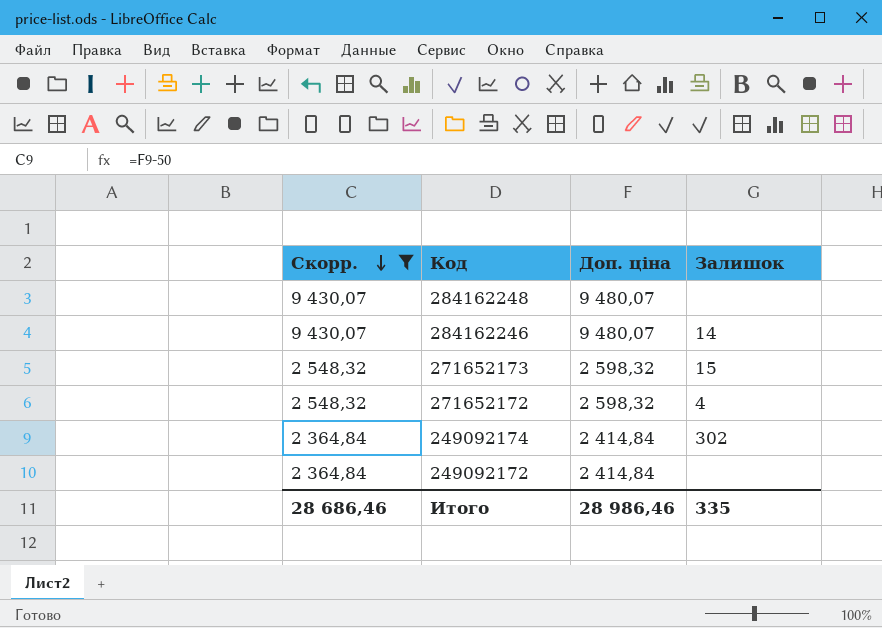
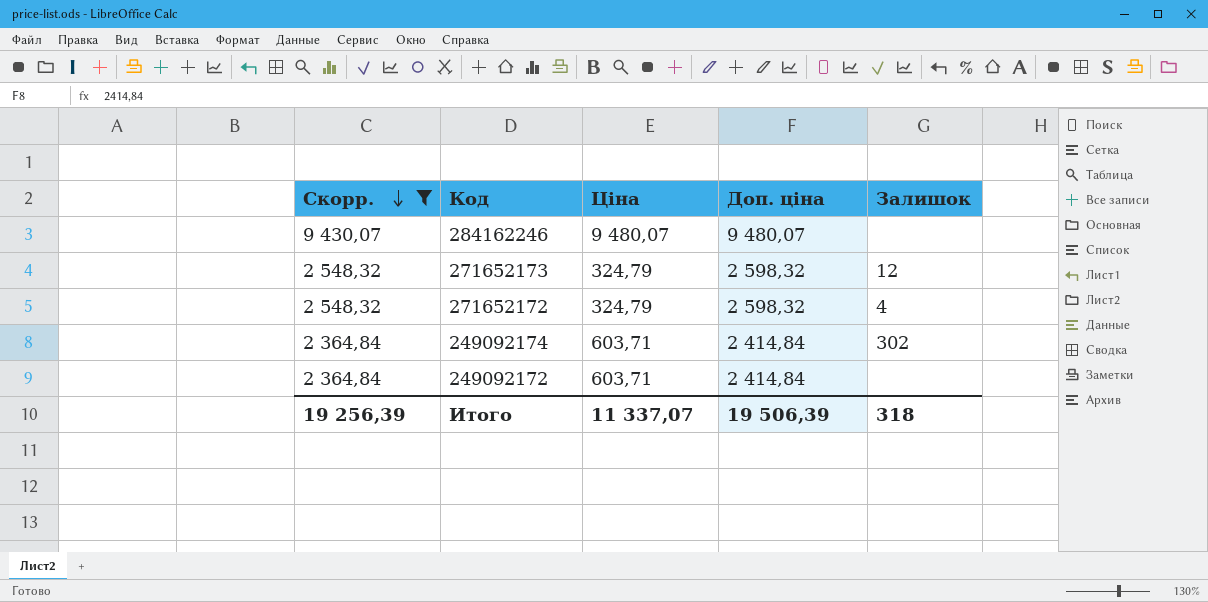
column Ціна | position: none -> 3
row 284162248: 9 430,07 | 9 480,07 | none -> none
284162246 | Залишок: 14 -> none
271652173 | Залишок: 15 -> 12
Итого | Скорр.: 28 686,46 -> 19 256,39
Итого | Доп. ціна: 28 986,46 -> 19 506,39
Итого | Залишок: 335 -> 318

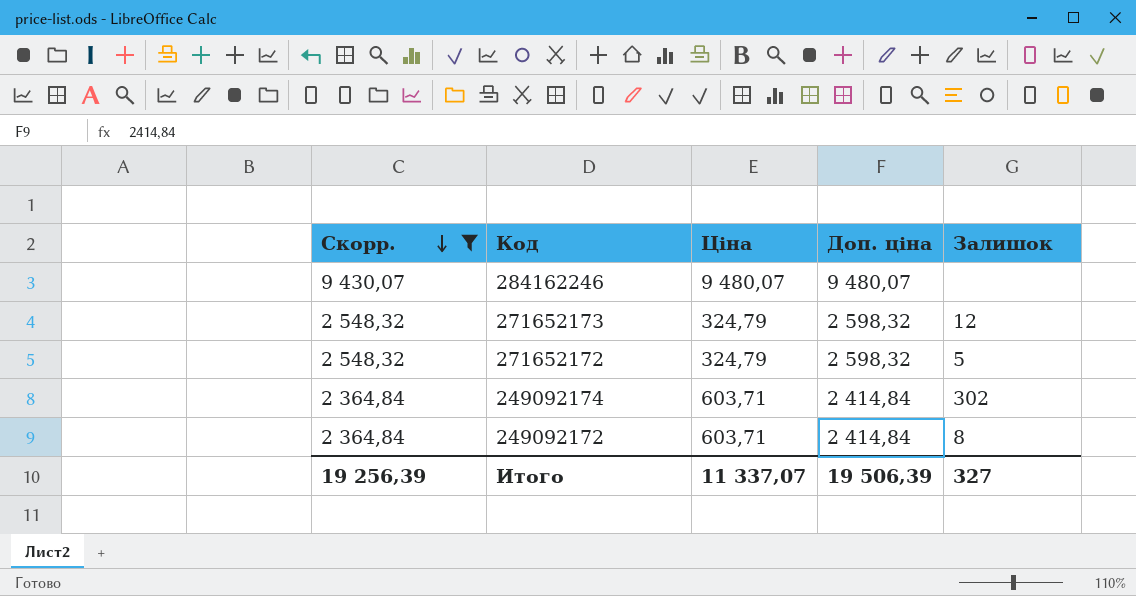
271652172 | Залишок: 4 -> 5
249092172 | Залишок: none -> 8
Итого | Залишок: 318 -> 327

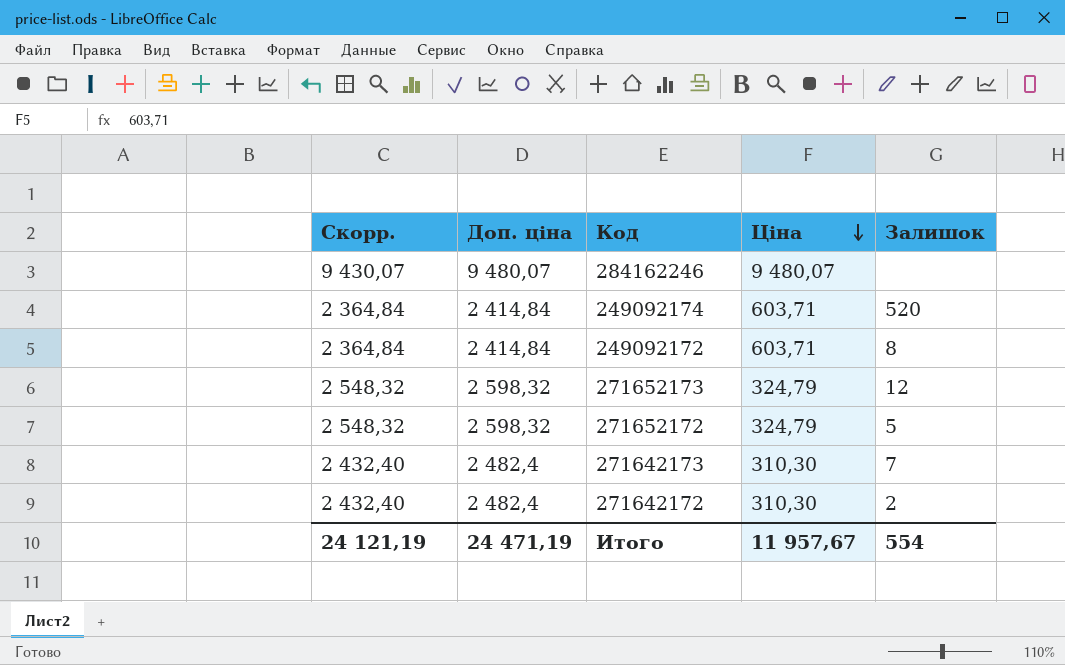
filter: Скорр. != 2 432,40 -> none
row order: Скорр. descending -> Ціна descending
column Доп. ціна | position: 4 -> 2
249092174 | Залишок: 302 -> 520
Итого | Скорр.: 19 256,39 -> 24 121,19
Итого | Доп. ціна: 19 506,39 -> 24 471,19
Итого | Ціна: 11 337,07 -> 11 957,67
Итого | Залишок: 327 -> 554

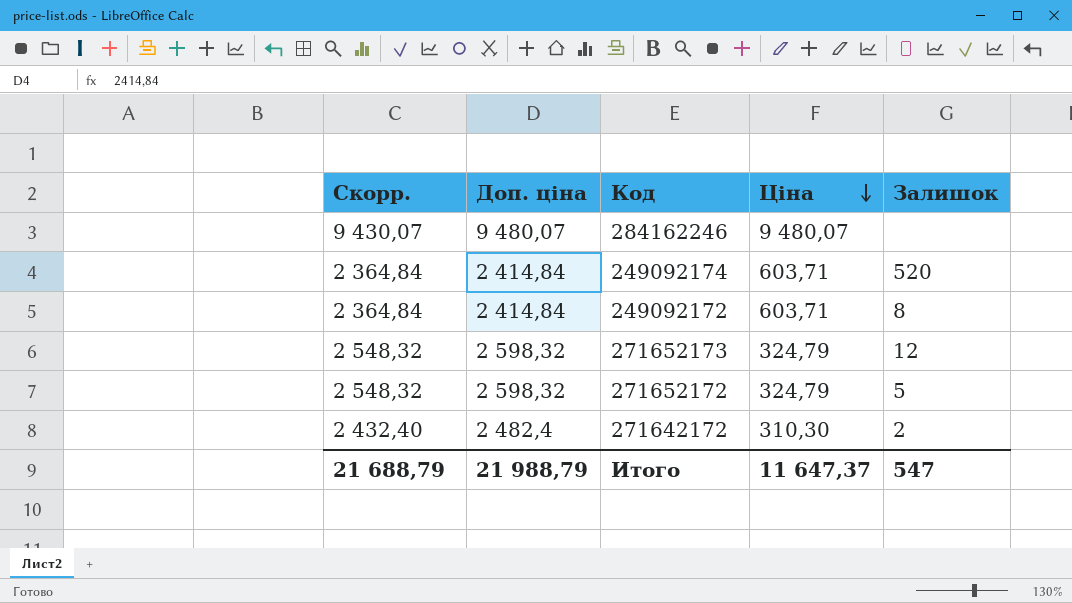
row 271642173: 2 432,40 | 2 482,4 | 310,30 | 7 -> none
Итого | Скорр.: 24 121,19 -> 21 688,79
Итого | Доп. ціна: 24 471,19 -> 21 988,79
Итого | Ціна: 11 957,67 -> 11 647,37
Итого | Залишок: 554 -> 547

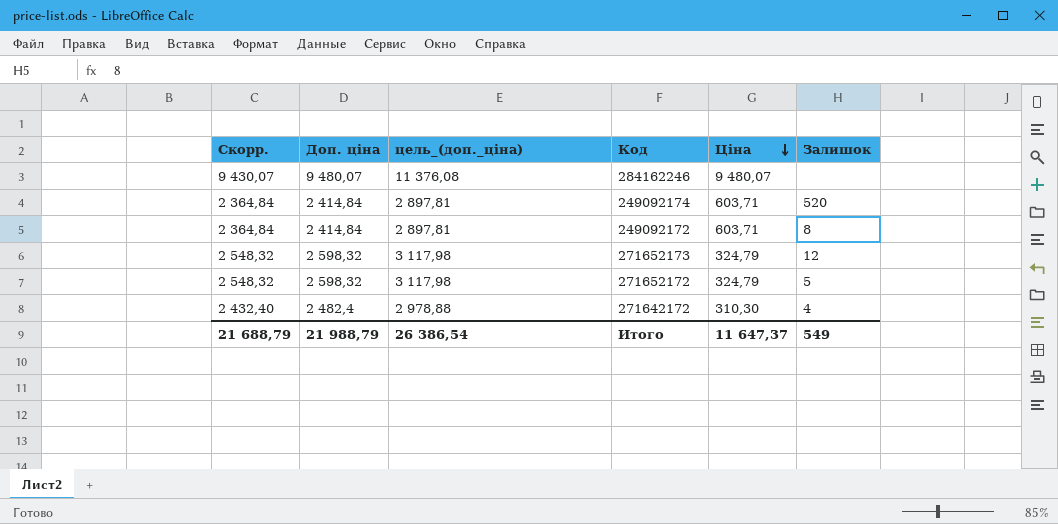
column цель_(доп._ціна) | formula: none -> [Доп. ціна] * 1,2
271642172 | Залишок: 2 -> 4
Итого | Залишок: 547 -> 549

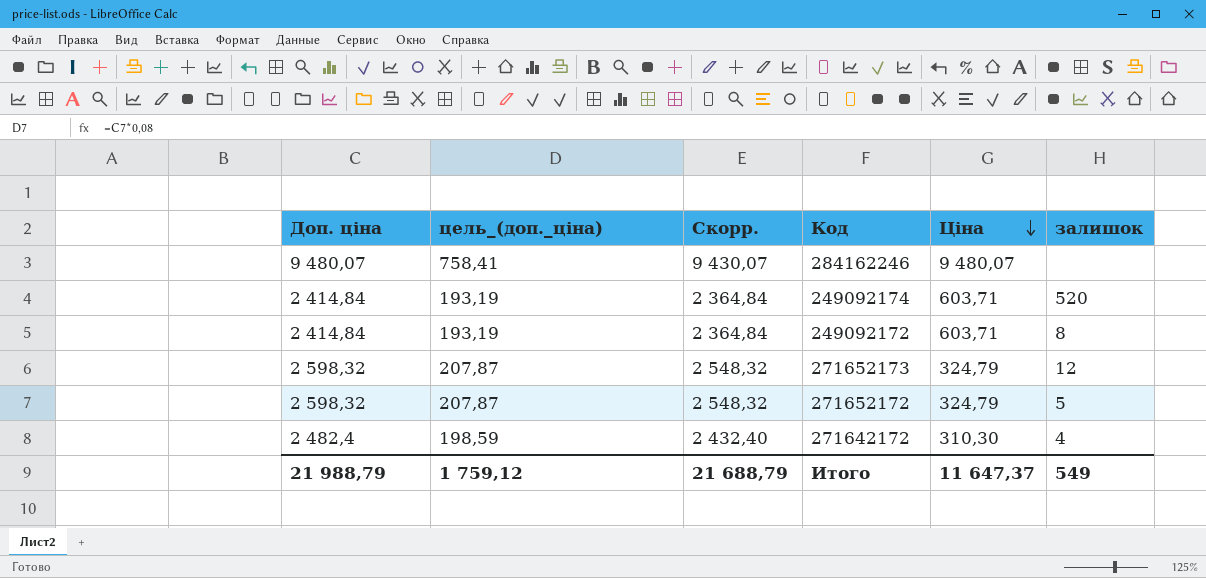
column цель_(доп._ціна) | formula: [Доп. ціна] * 1,2 -> [Доп. ціна] * 0,08
column Скорр. | position: 1 -> 3
column name: Залишок -> залишок
Итого | цель_(доп._ціна): 26 386,54 -> 1 759,12

